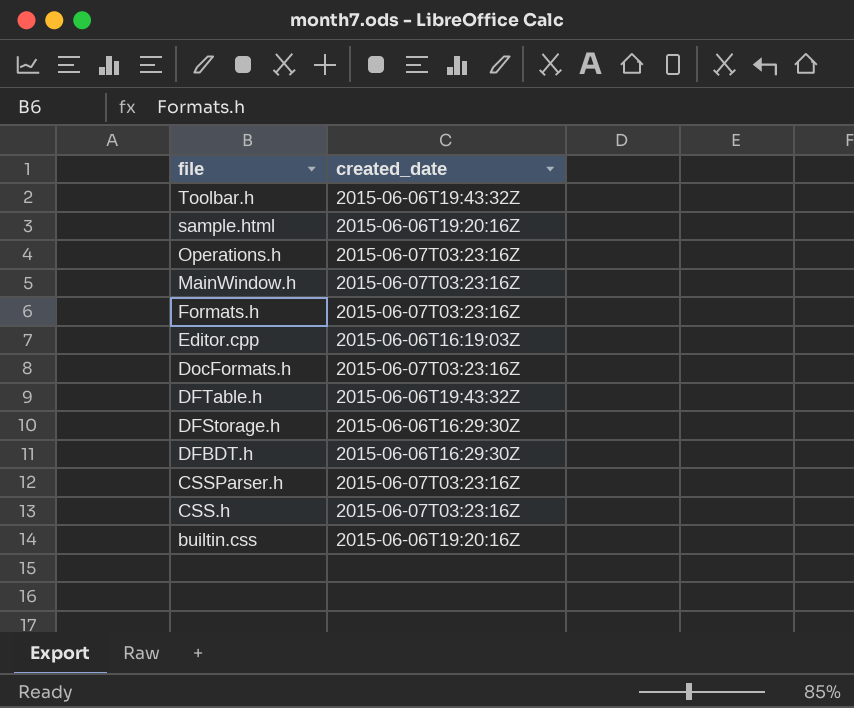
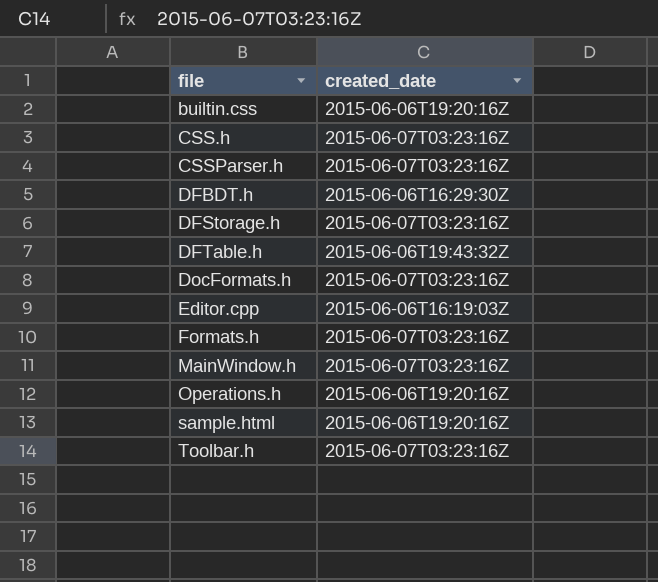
row order: file descending -> file ascending
DFStorage.h | created_date: 2015-06-06T16:29:30Z -> 2015-06-07T03:23:16Z
Operations.h | created_date: 2015-06-07T03:23:16Z -> 2015-06-06T19:20:16Z
Toolbar.h | created_date: 2015-06-06T19:43:32Z -> 2015-06-07T03:23:16Z

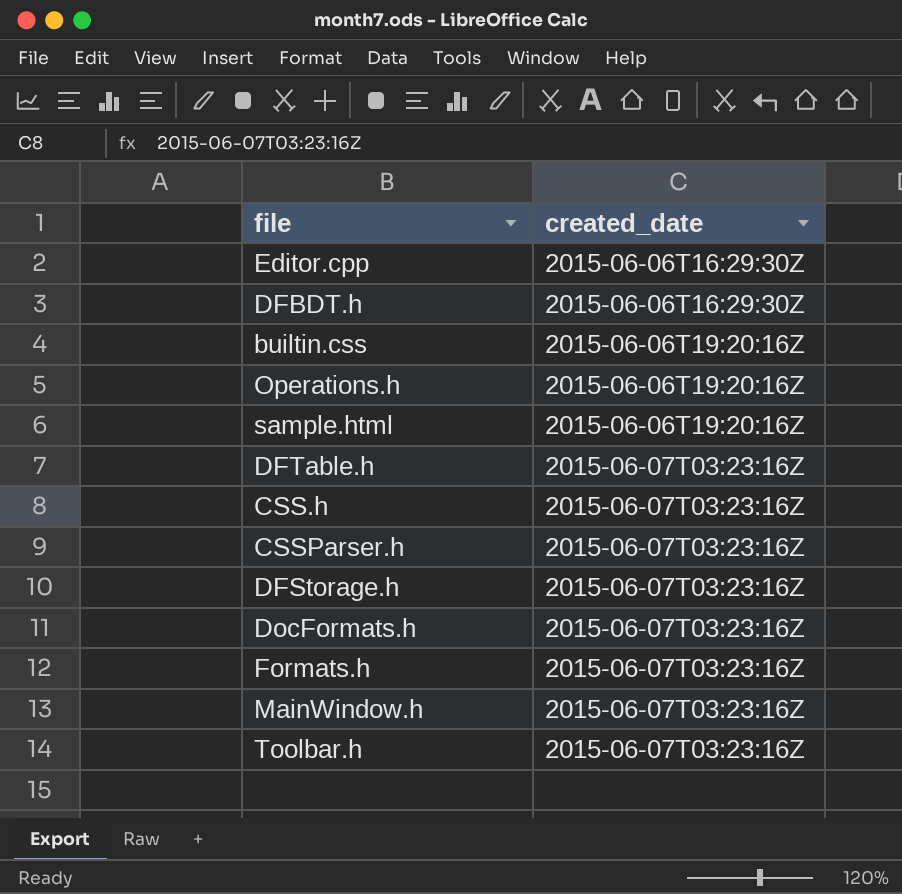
row order: file ascending -> created_date ascending
Editor.cpp | created_date: 2015-06-06T16:19:03Z -> 2015-06-06T16:29:30Z
DFTable.h | created_date: 2015-06-06T19:43:32Z -> 2015-06-07T03:23:16Z

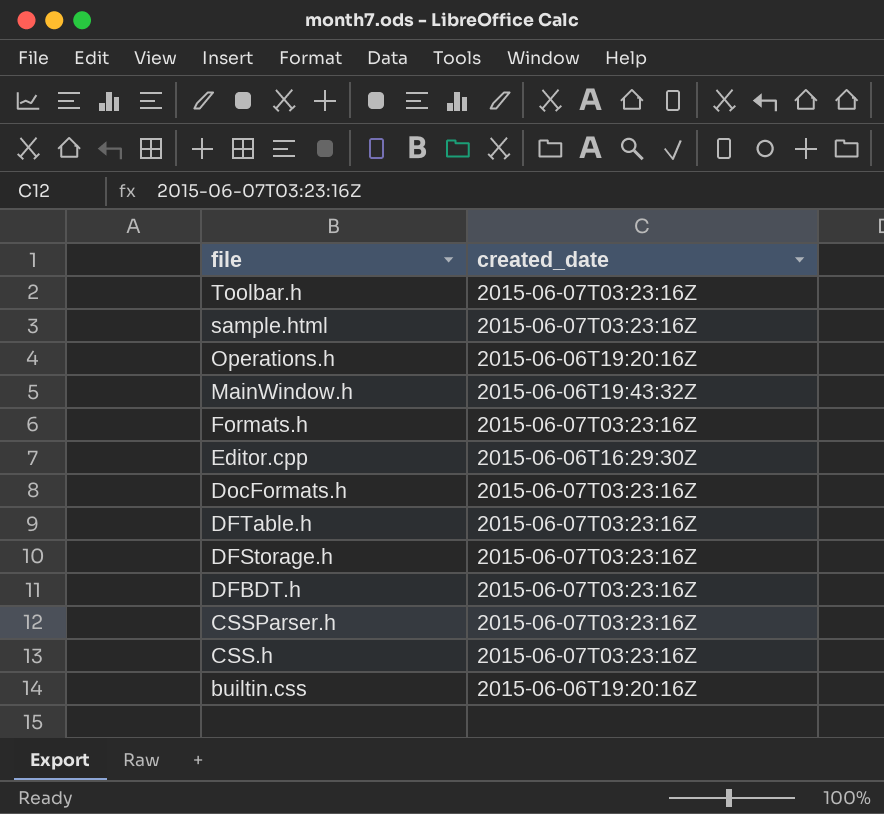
row order: created_date ascending -> file descending
sample.html | created_date: 2015-06-06T19:20:16Z -> 2015-06-07T03:23:16Z
MainWindow.h | created_date: 2015-06-07T03:23:16Z -> 2015-06-06T19:43:32Z
DFBDT.h | created_date: 2015-06-06T16:29:30Z -> 2015-06-07T03:23:16Z

